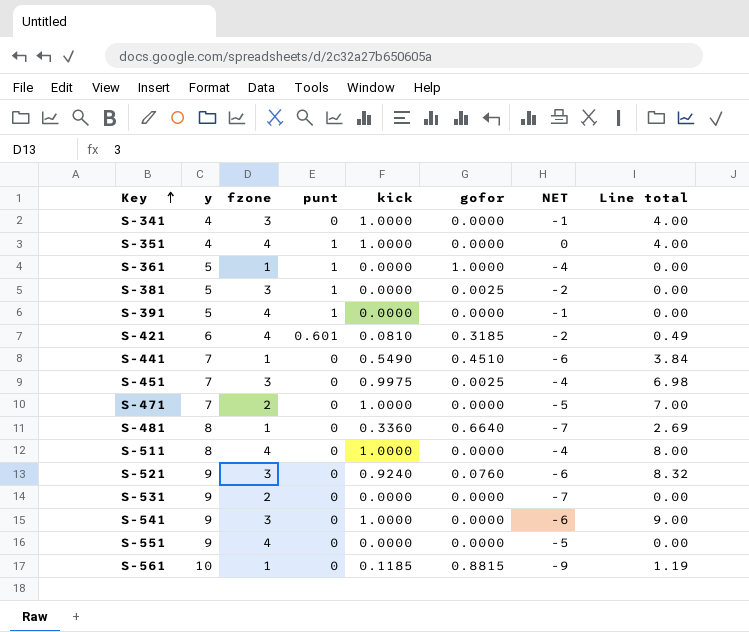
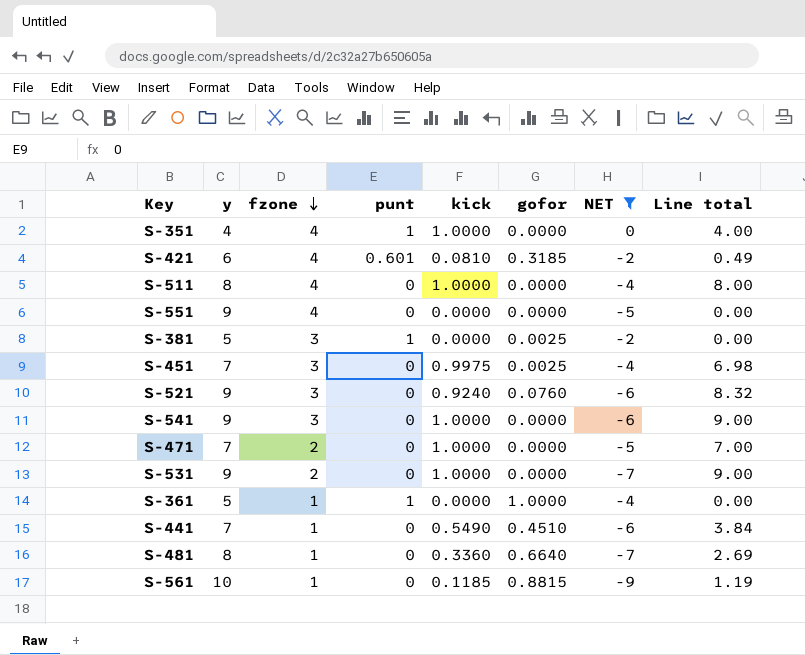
filter: none -> NET != -1
row order: Key ascending -> fzone descending
S-531 | kick: 0.0000 -> 1.0000
S-531 | Line total: 0.00 -> 9.00

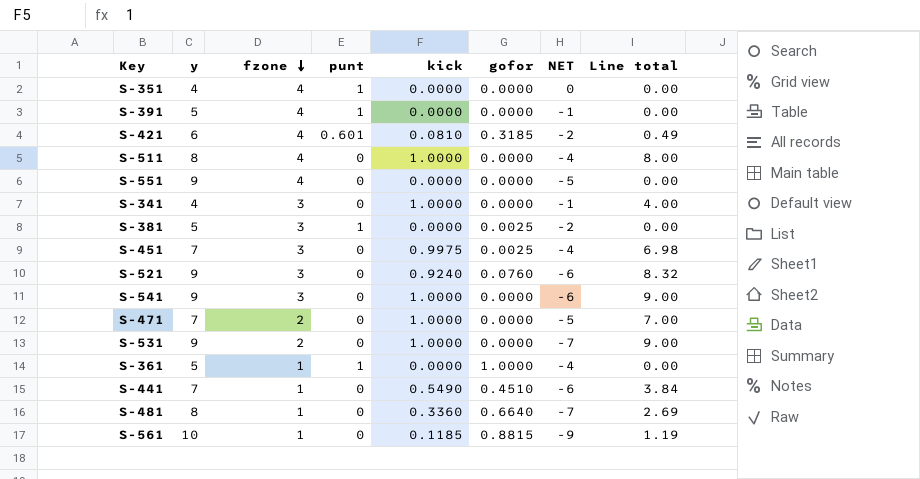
filter: NET != -1 -> none
S-351 | kick: 1.0000 -> 0.0000
S-351 | Line total: 4.00 -> 0.00

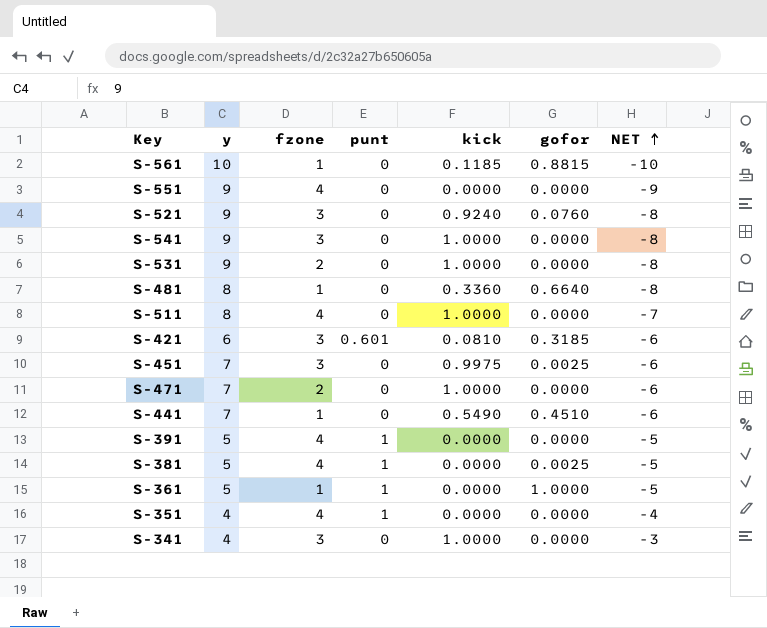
row order: fzone descending -> NET ascending
column Line total | formula: [y] * [kick] -> none
column NET | formula: [fzone] - [y] -> [kick] - [y]
S-421 | fzone: 4 -> 3
S-381 | fzone: 3 -> 4

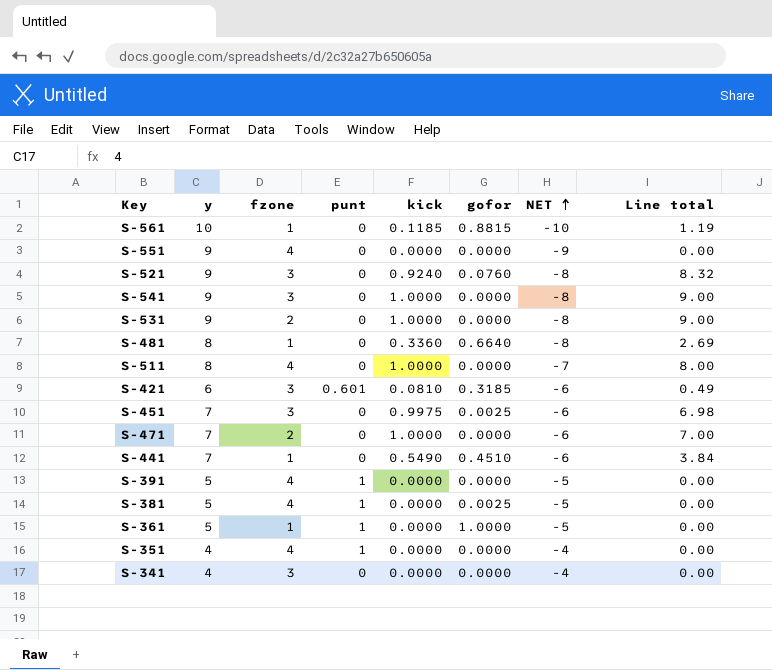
column Line total | formula: none -> [y] * [kick]
S-341 | kick: 1.0000 -> 0.0000
S-341 | NET: -3 -> -4

